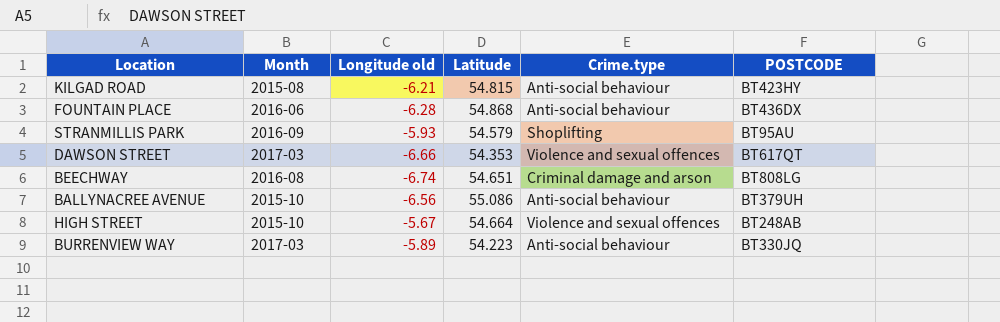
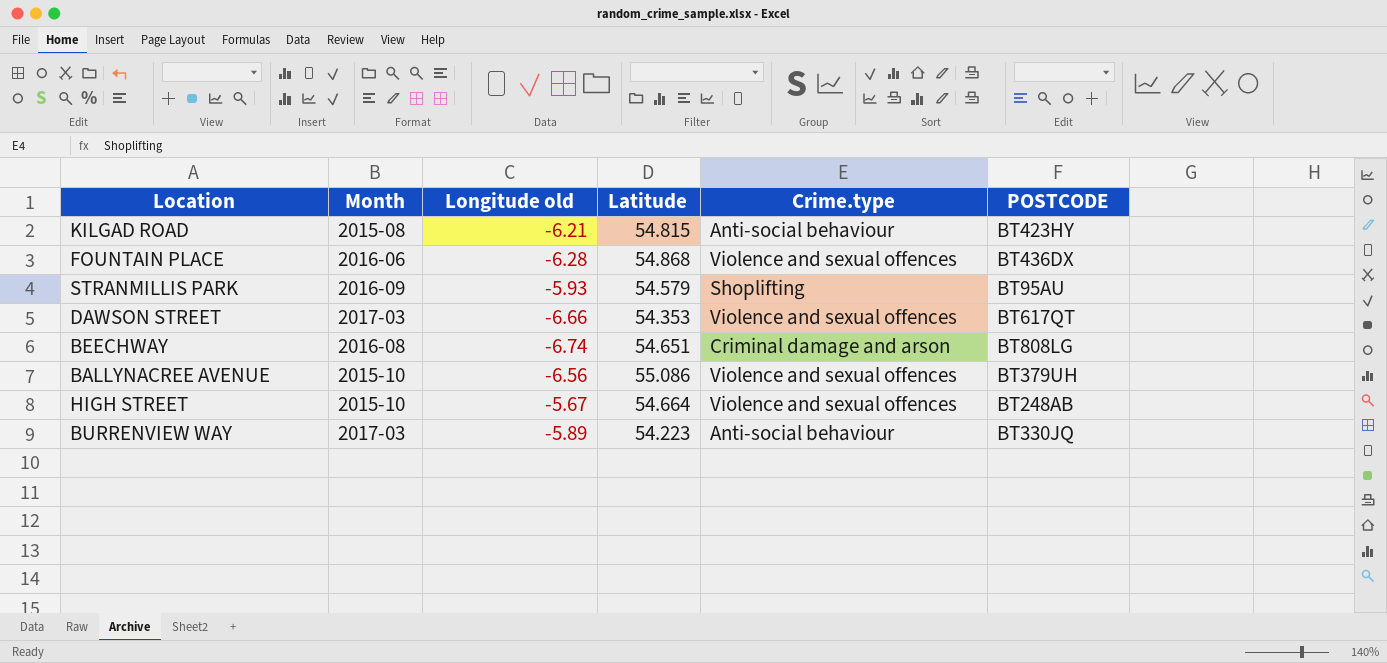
FOUNTAIN PLACE | Crime.type: Anti-social behaviour -> Violence and sexual offences
BALLYNACREE AVENUE | Crime.type: Anti-social behaviour -> Violence and sexual offences

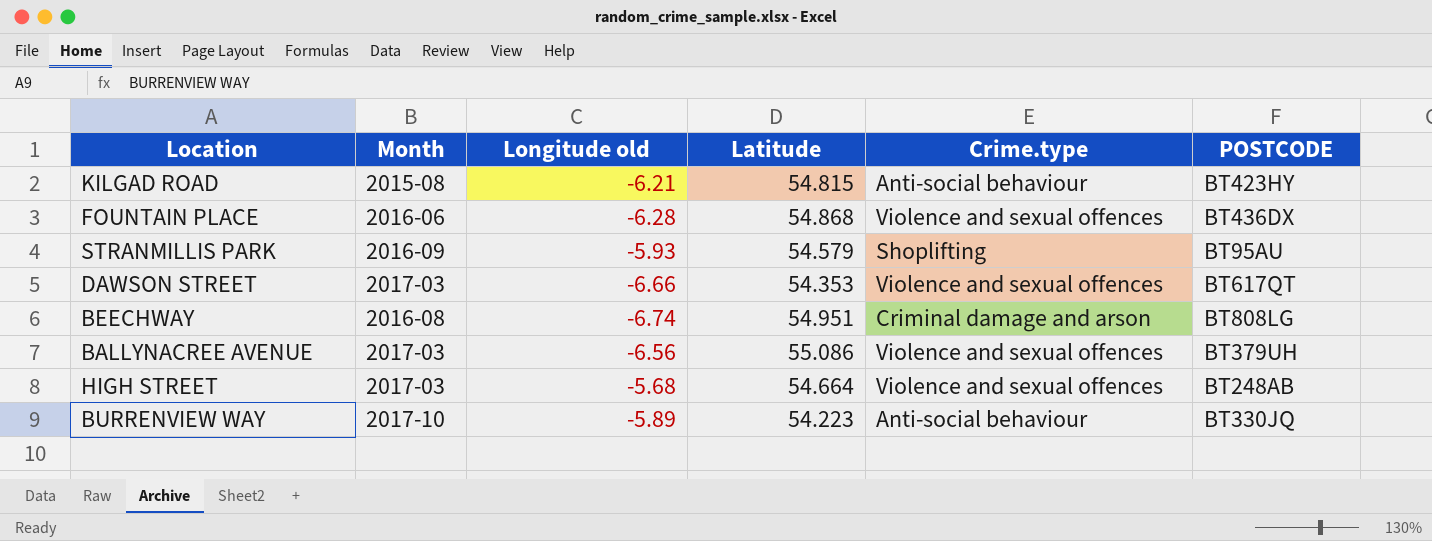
BEECHWAY | Latitude: 54.651 -> 54.951
BALLYNACREE AVENUE | Month: 2015-10 -> 2017-03
HIGH STREET | Month: 2015-10 -> 2017-03
HIGH STREET | Longitude old: -5.67 -> -5.68
BURRENVIEW WAY | Month: 2017-03 -> 2017-10

